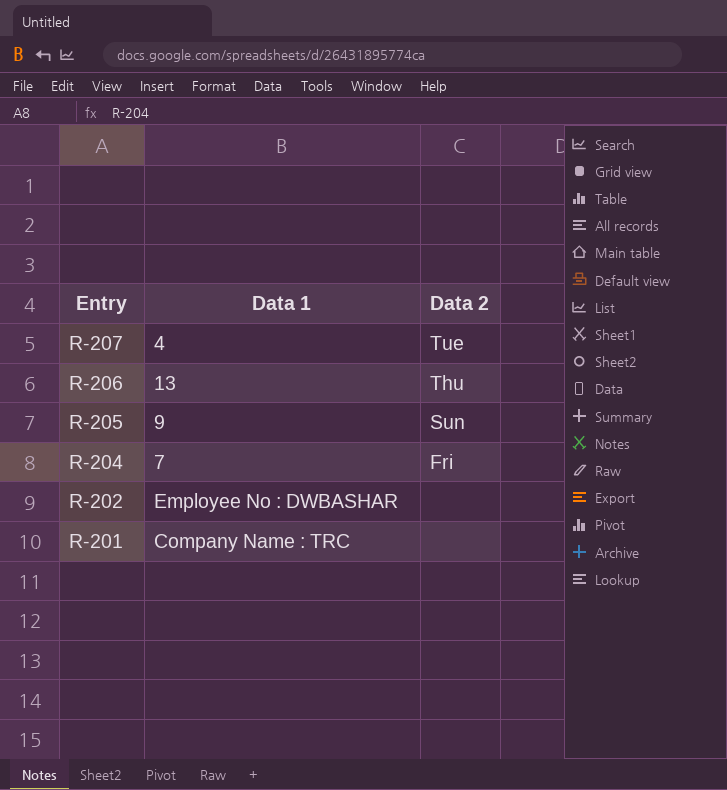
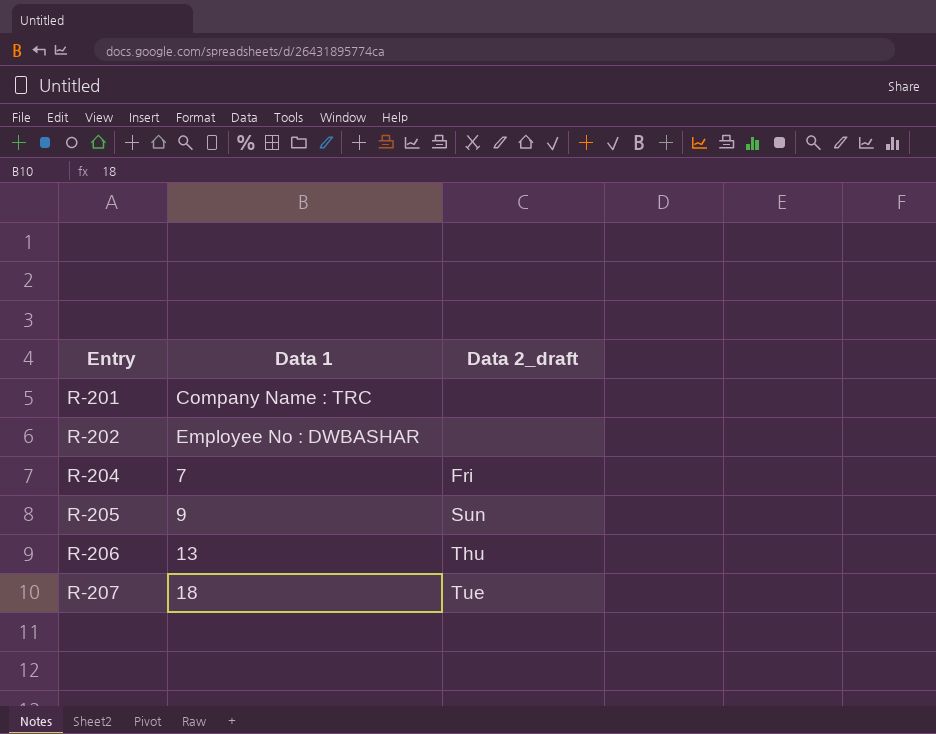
row order: Entry descending -> Entry ascending
column name: Data 2 -> Data 2_draft
R-207 | Data 1: 4 -> 18

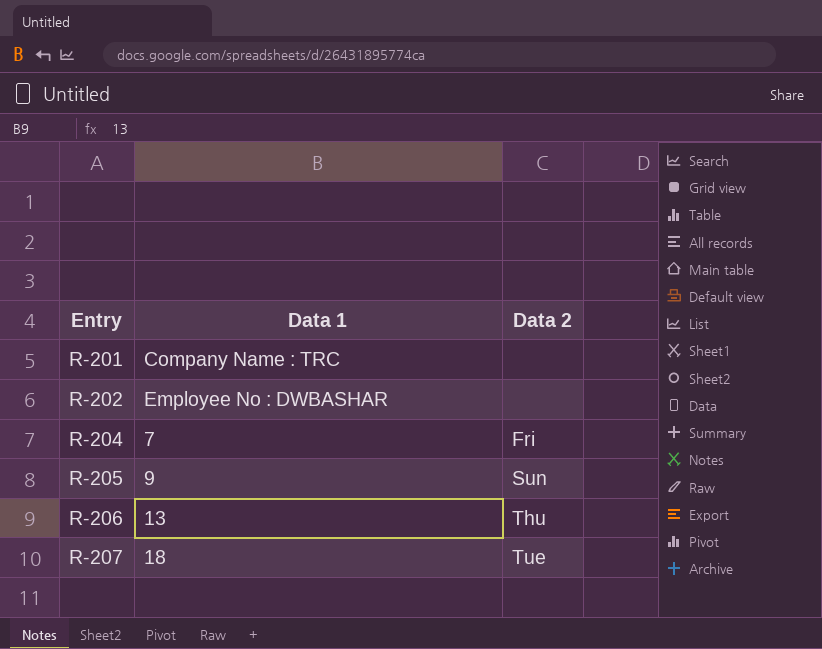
column name: Data 2_draft -> Data 2

